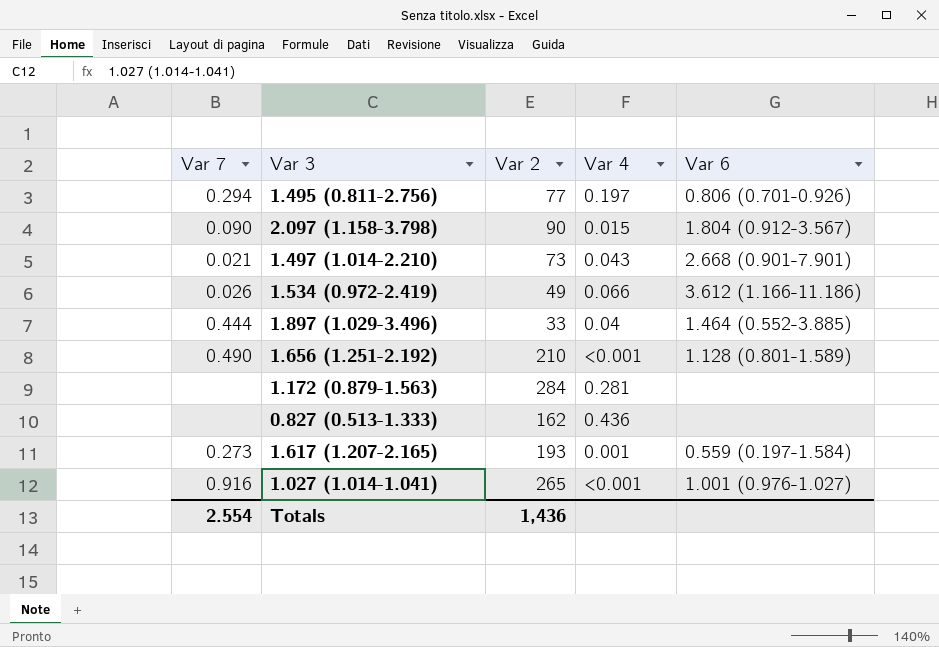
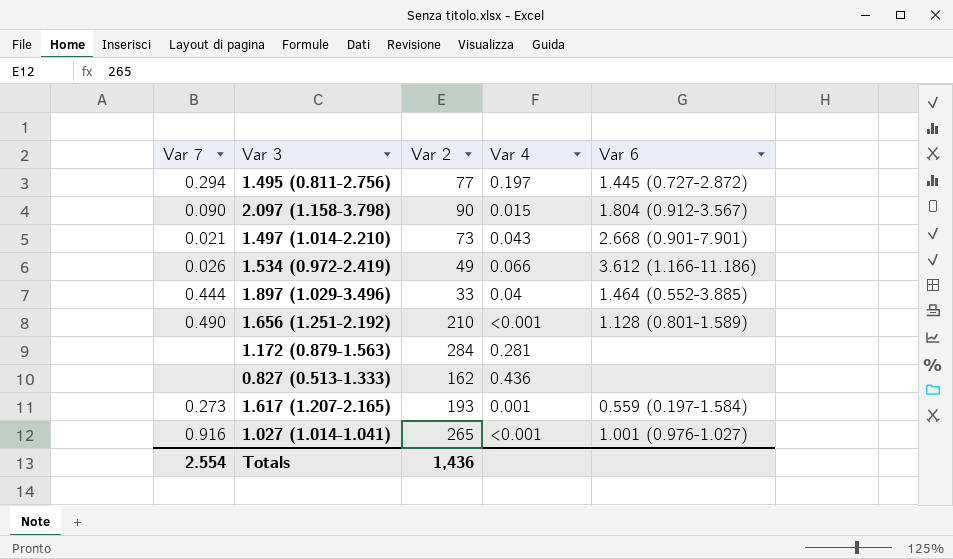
1.495 (0.811-2.756) | Var 6: 0.806 (0.701-0.926) -> 1.445 (0.727-2.872)

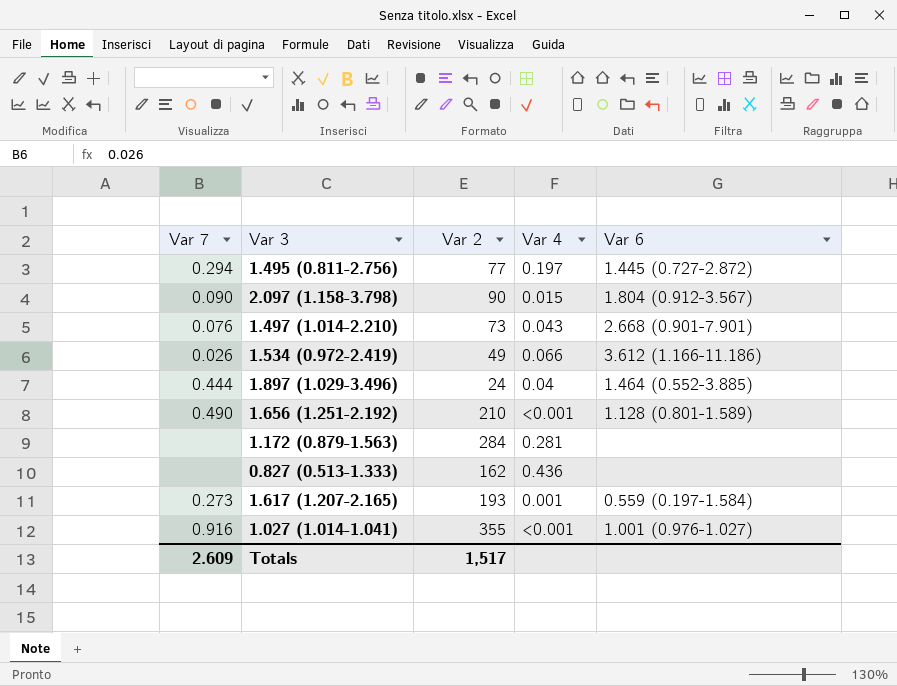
1.497 (1.014-2.210) | Var 7: 0.021 -> 0.076
1.897 (1.029-3.496) | Var 2: 33 -> 24
1.027 (1.014-1.041) | Var 2: 265 -> 355
Totals | Var 7: 2.554 -> 2.609
Totals | Var 2: 1,436 -> 1,517

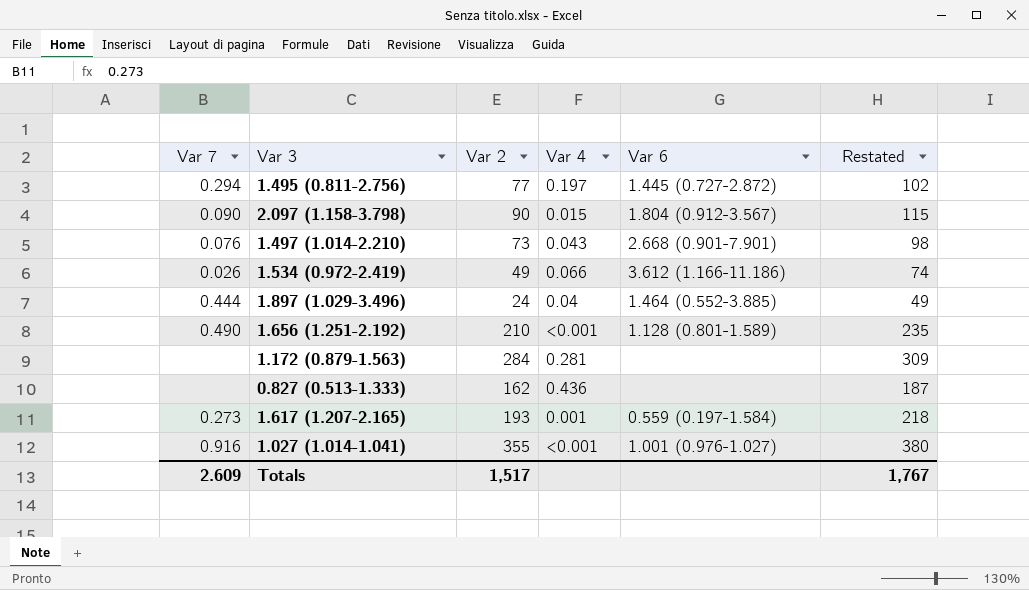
column Restated | formula: none -> [Var 2] + 25

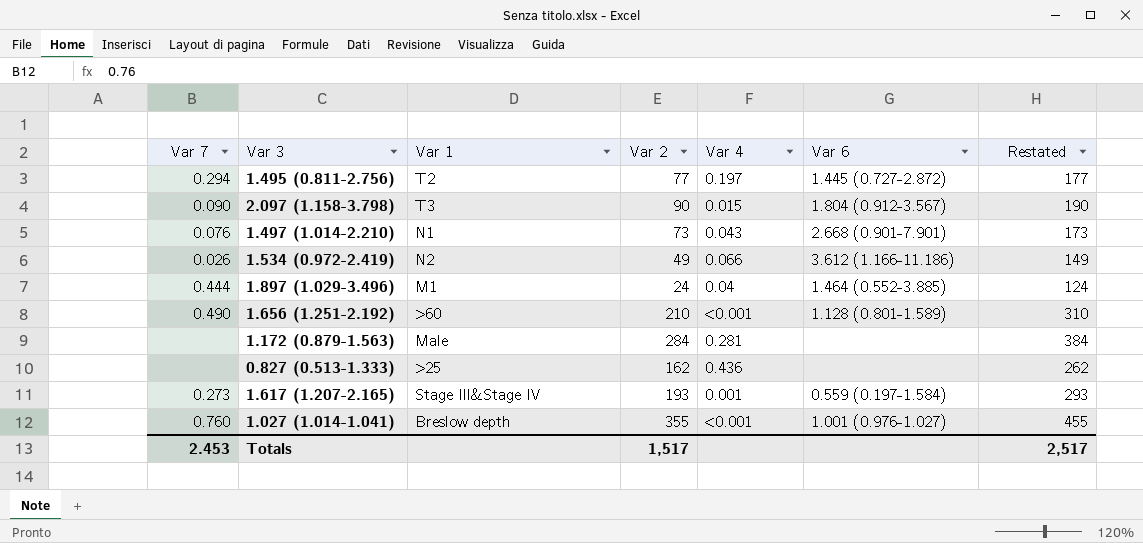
column Var 1 | position: none -> 3
column Restated | formula: [Var 2] + 25 -> [Var 2] + 100
1.027 (1.014-1.041) | Var 7: 0.916 -> 0.760
Totals | Var 7: 2.609 -> 2.453
Totals | Restated: 1,767 -> 2,517

